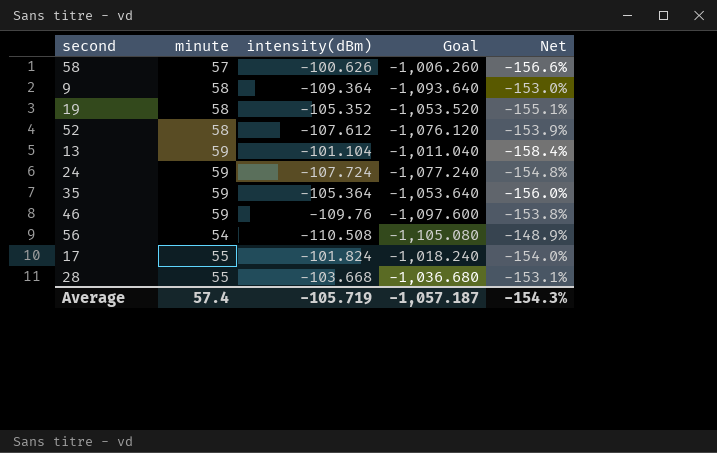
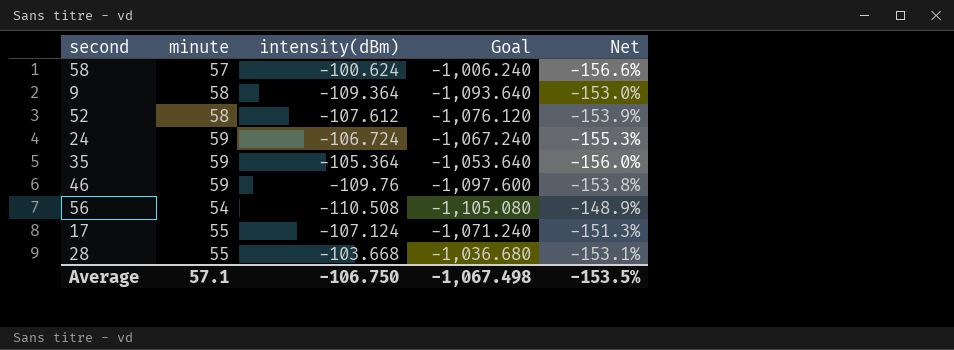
row 19: 58 | -105.352 | -1,053.520 | -155.1% -> none
row 13: 59 | -101.104 | -1,011.040 | -158.4% -> none
58 | intensity(dBm): -100.626 -> -100.624
58 | Goal: -1,006.260 -> -1,006.240
24 | intensity(dBm): -107.724 -> -106.724
24 | Goal: -1,077.240 -> -1,067.240
24 | Net: -154.8% -> -155.3%
17 | intensity(dBm): -101.824 -> -107.124
17 | Goal: -1,018.240 -> -1,071.240
17 | Net: -154.0% -> -151.3%
Average | minute: 57.4 -> 57.1
Average | intensity(dBm): -105.719 -> -106.750
Average | Goal: -1,057.187 -> -1,067.498
Average | Net: -154.3% -> -153.5%

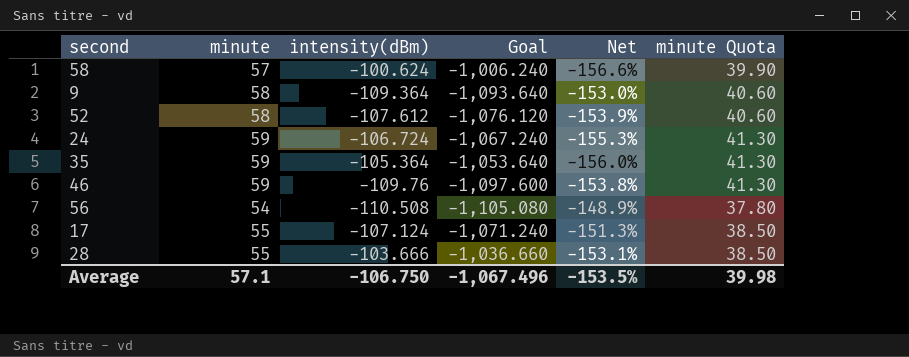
column minute Quota | formula: none -> [minute] * 0.7
28 | intensity(dBm): -103.668 -> -103.666
28 | Goal: -1,036.680 -> -1,036.660
Average | Goal: -1,067.498 -> -1,067.496

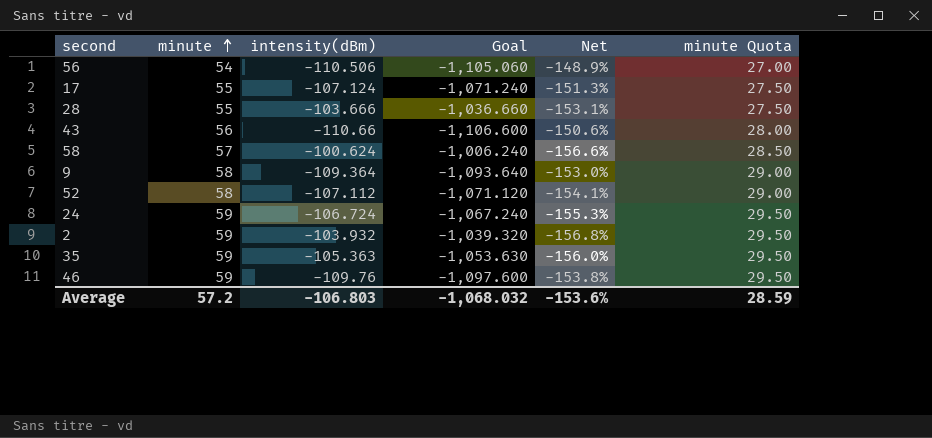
row order: none -> minute ascending
column minute Quota | formula: [minute] * 0.7 -> [minute] * 0.5
56 | intensity(dBm): -110.508 -> -110.506
56 | Goal: -1,105.080 -> -1,105.060
row 43: none -> 56 | -110.66 | -1,106.600 | -150.6% | 28.00
52 | intensity(dBm): -107.612 -> -107.112
52 | Goal: -1,076.120 -> -1,071.120
52 | Net: -153.9% -> -154.1%
row 2: none -> 59 | -103.932 | -1,039.320 | -156.8% | 29.50
35 | intensity(dBm): -105.364 -> -105.363
35 | Goal: -1,053.640 -> -1,053.630
Average | minute: 57.1 -> 57.2
Average | intensity(dBm): -106.750 -> -106.803
Average | Goal: -1,067.496 -> -1,068.032
Average | Net: -153.5% -> -153.6%
Average | minute Quota: 39.98 -> 28.59

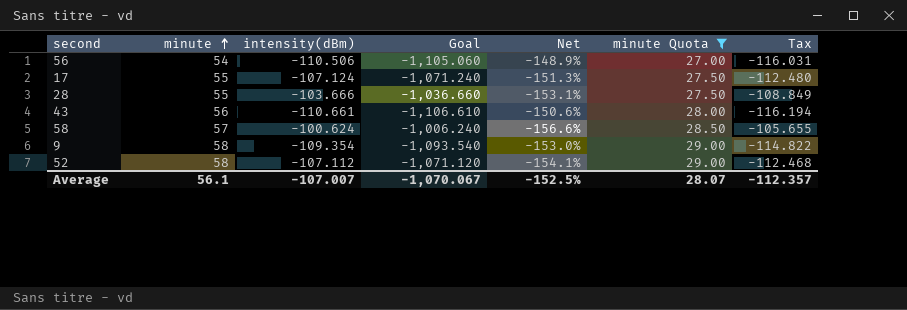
filter: none -> minute Quota != 29.50
column Tax | formula: none -> [intensity(dBm)] * 1.05
43 | intensity(dBm): -110.66 -> -110.661
43 | Goal: -1,106.600 -> -1,106.610
9 | intensity(dBm): -109.364 -> -109.354
9 | Goal: -1,093.640 -> -1,093.540
Average | minute: 57.2 -> 56.1
Average | intensity(dBm): -106.803 -> -107.007
Average | Goal: -1,068.032 -> -1,070.067
Average | Net: -153.6% -> -152.5%
Average | minute Quota: 28.59 -> 28.07

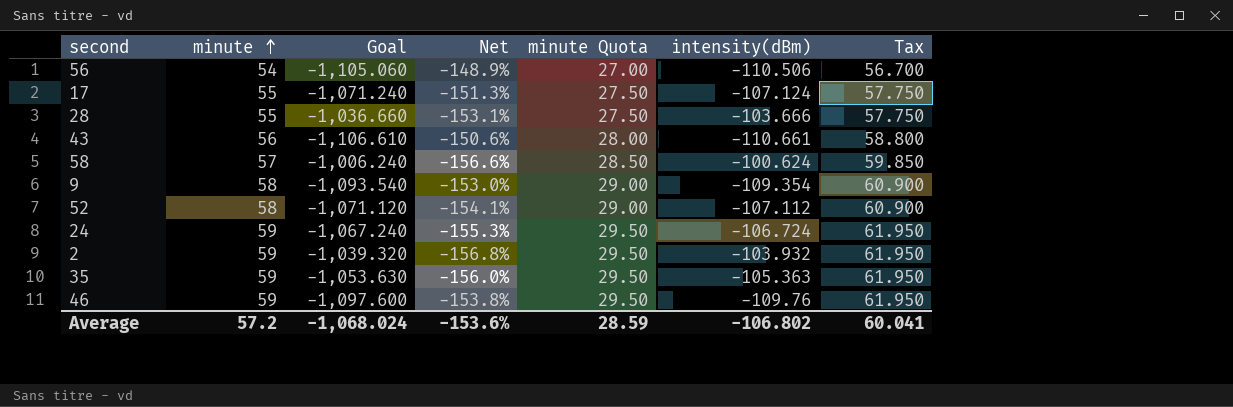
filter: minute Quota != 29.50 -> none
column intensity(dBm) | position: 3 -> 6
column Tax | formula: [intensity(dBm)] * 1.05 -> [minute] * 1.05
Average | minute: 56.1 -> 57.2
Average | Goal: -1,070.067 -> -1,068.024
Average | Net: -152.5% -> -153.6%
Average | minute Quota: 28.07 -> 28.59
Average | intensity(dBm): -107.007 -> -106.802
Average | Tax: -112.357 -> 60.041

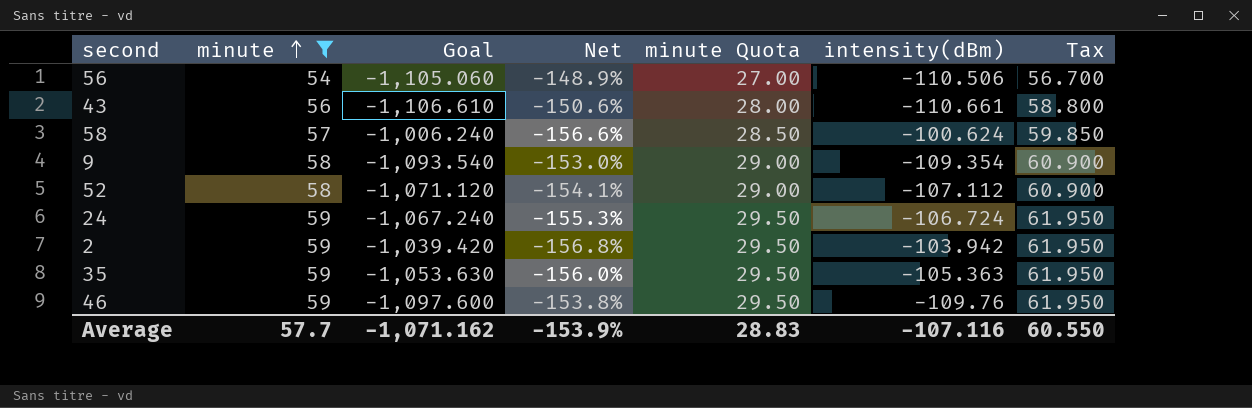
filter: none -> minute != 55
2 | Goal: -1,039.320 -> -1,039.420
2 | intensity(dBm): -103.932 -> -103.942
Average | minute: 57.2 -> 57.7
Average | Goal: -1,068.024 -> -1,071.162
Average | Net: -153.6% -> -153.9%
Average | minute Quota: 28.59 -> 28.83
Average | intensity(dBm): -106.802 -> -107.116
Average | Tax: 60.041 -> 60.550

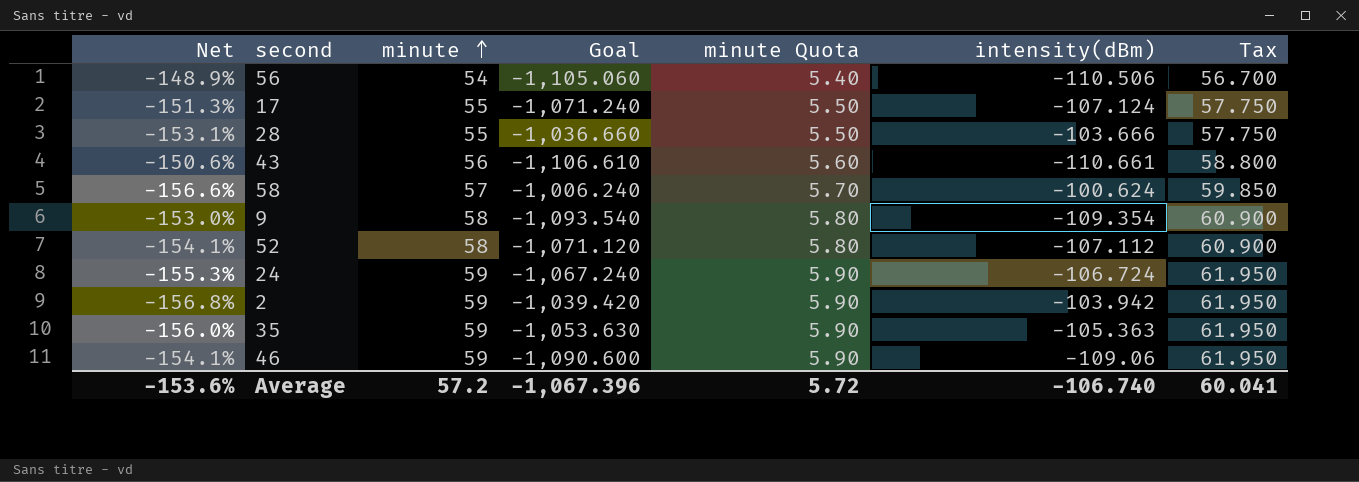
filter: minute != 55 -> none
column Net | position: 4 -> 1
column minute Quota | formula: [minute] * 0.5 -> [minute] * 0.1
46 | Net: -153.8% -> -154.1%
46 | Goal: -1,097.600 -> -1,090.600
46 | intensity(dBm): -109.76 -> -109.06
Average | Net: -153.9% -> -153.6%
Average | minute: 57.7 -> 57.2
Average | Goal: -1,071.162 -> -1,067.396
Average | minute Quota: 28.83 -> 5.72
Average | intensity(dBm): -107.116 -> -106.740
Average | Tax: 60.550 -> 60.041

